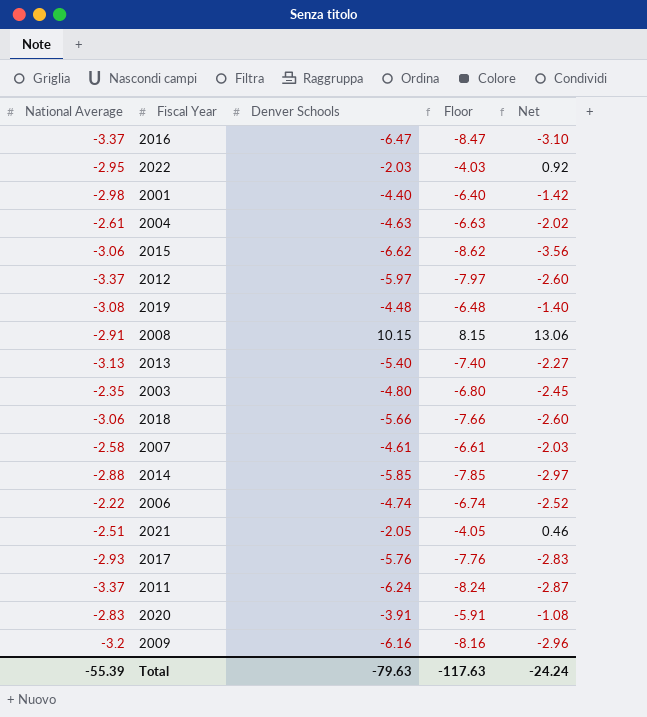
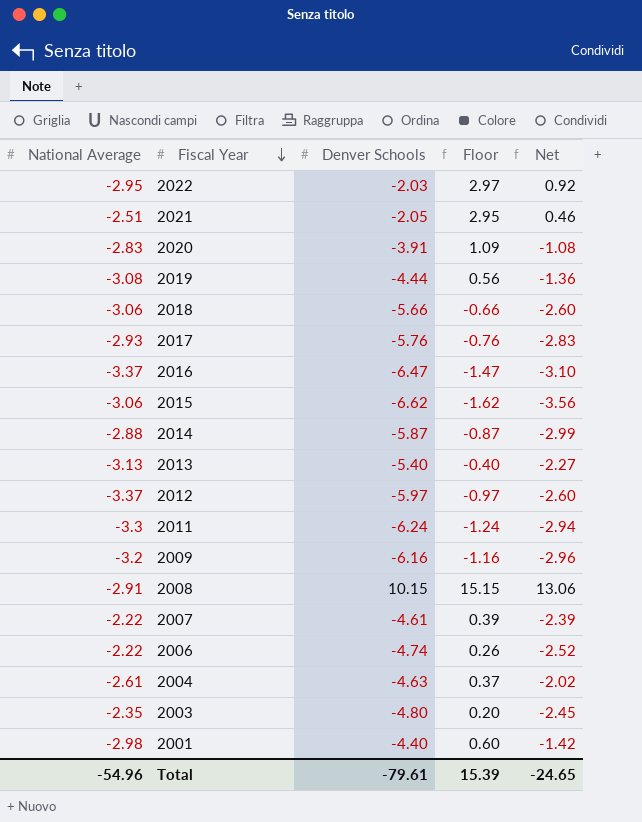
row order: none -> Fiscal Year descending
column Floor | formula: [Denver Schools] - 2 -> [Denver Schools] + 5
2019 | Denver Schools: -4.48 -> -4.44
2019 | Net: -1.40 -> -1.36
2014 | Denver Schools: -5.85 -> -5.87
2014 | Net: -2.97 -> -2.99
2011 | National Average: -3.37 -> -3.3
2011 | Net: -2.87 -> -2.94
2007 | National Average: -2.58 -> -2.22
2007 | Net: -2.03 -> -2.39
Total | National Average: -55.39 -> -54.96
Total | Denver Schools: -79.63 -> -79.61
Total | Floor: -117.63 -> 15.39
Total | Net: -24.24 -> -24.65

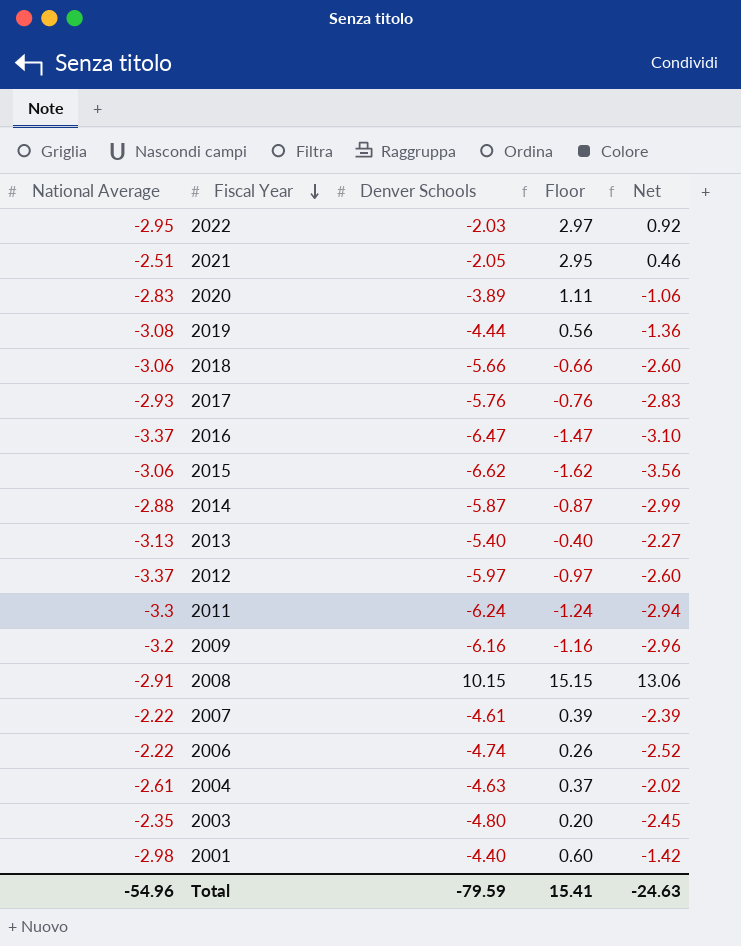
2020 | Denver Schools: -3.91 -> -3.89
2020 | Floor: 1.09 -> 1.11
2020 | Net: -1.08 -> -1.06
Total | Denver Schools: -79.61 -> -79.59
Total | Floor: 15.39 -> 15.41
Total | Net: -24.65 -> -24.63

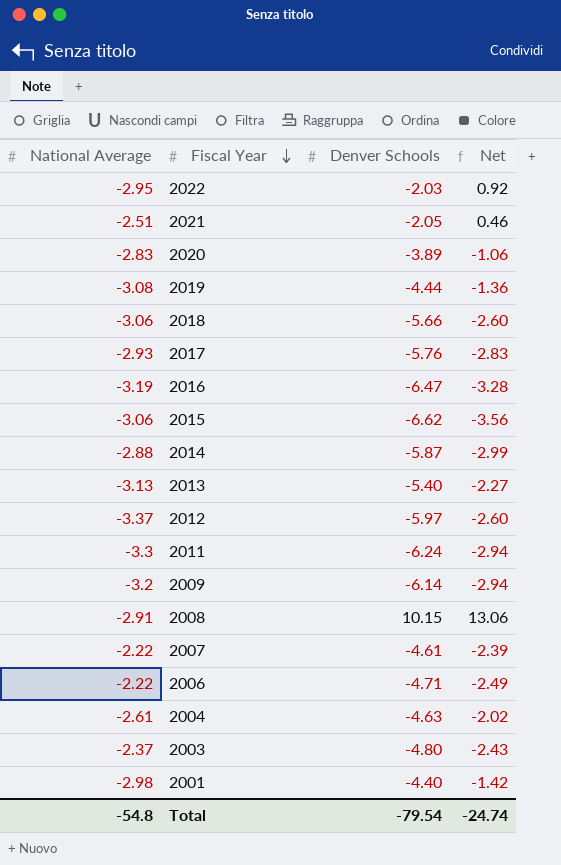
column Floor | formula: [Denver Schools] + 5 -> none
2016 | National Average: -3.37 -> -3.19
2016 | Net: -3.10 -> -3.28
2009 | Denver Schools: -6.16 -> -6.14
2009 | Net: -2.96 -> -2.94
2006 | Denver Schools: -4.74 -> -4.71
2006 | Net: -2.52 -> -2.49
2003 | National Average: -2.35 -> -2.37
2003 | Net: -2.45 -> -2.43
Total | National Average: -54.96 -> -54.8
Total | Denver Schools: -79.59 -> -79.54
Total | Net: -24.63 -> -24.74

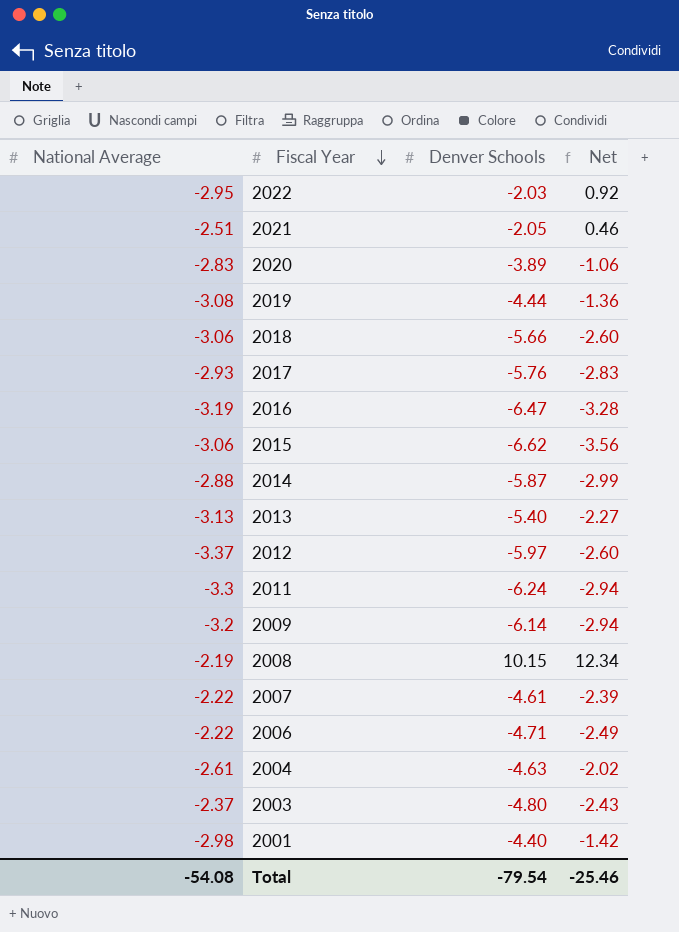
2008 | National Average: -2.91 -> -2.19
2008 | Net: 13.06 -> 12.34
Total | National Average: -54.8 -> -54.08
Total | Net: -24.74 -> -25.46

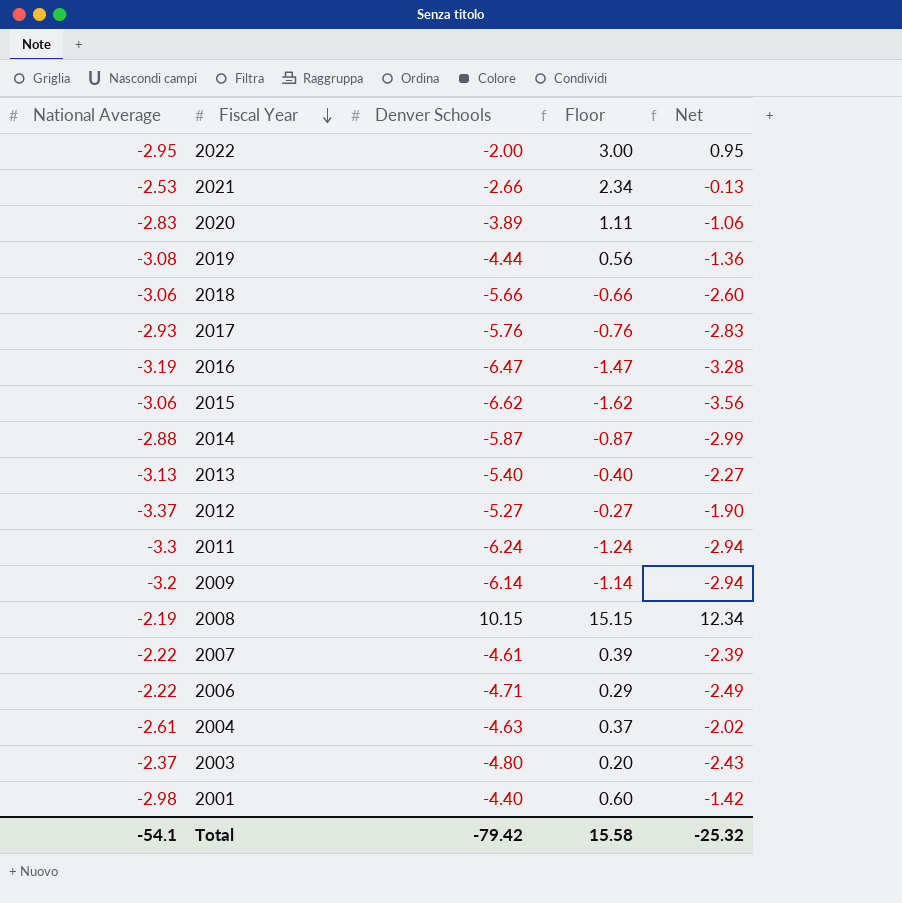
column Floor | formula: none -> [Denver Schools] + 5
2022 | Denver Schools: -2.03 -> -2.00
2022 | Net: 0.92 -> 0.95
2021 | National Average: -2.51 -> -2.53
2021 | Denver Schools: -2.05 -> -2.66
2021 | Net: 0.46 -> -0.13
2012 | Denver Schools: -5.97 -> -5.27
2012 | Net: -2.60 -> -1.90
Total | National Average: -54.08 -> -54.1
Total | Denver Schools: -79.54 -> -79.42
Total | Net: -25.46 -> -25.32

